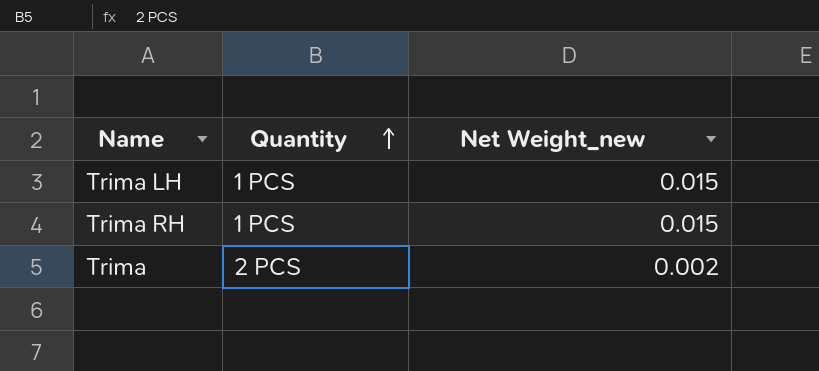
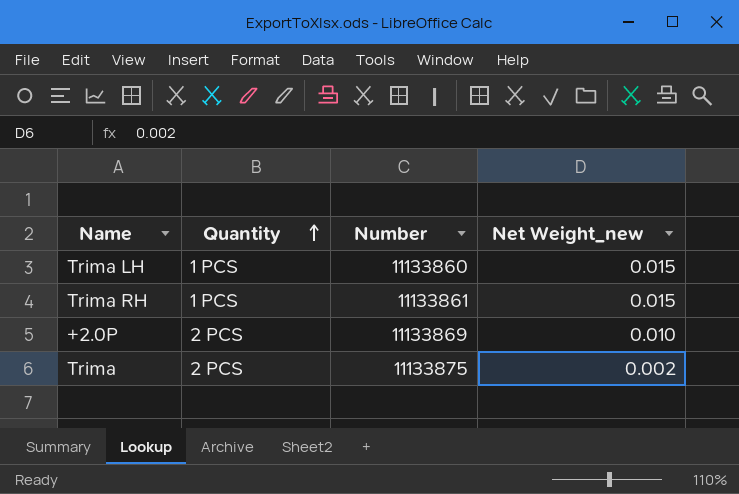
column Number | position: none -> 3
row +2.0P: none -> 2 PCS | 11133869 | 0.010

